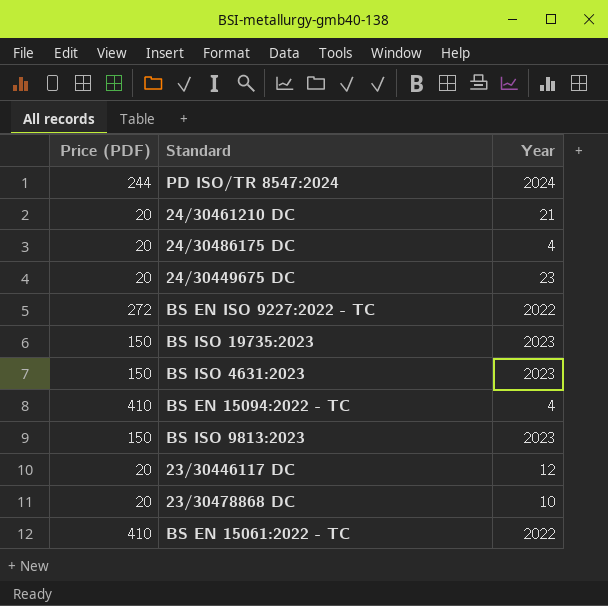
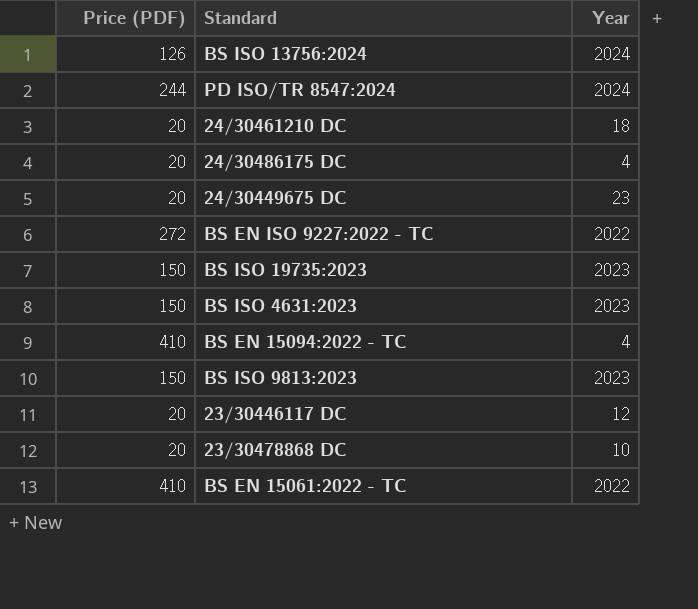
row BS ISO 13756:2024: none -> 126 | 2024
24/30461210 DC | Year: 21 -> 18

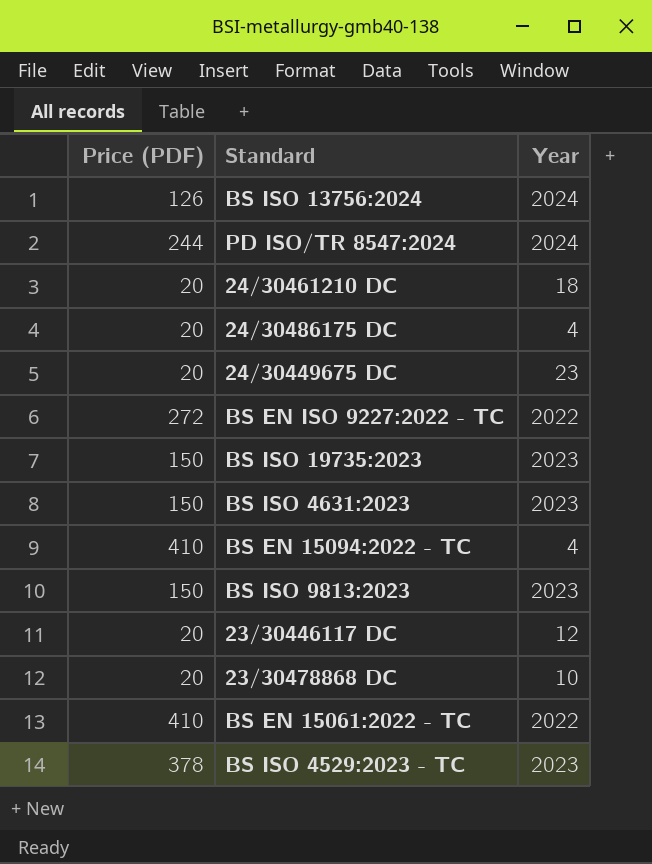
row BS ISO 4529:2023 - TC: none -> 378 | 2023

